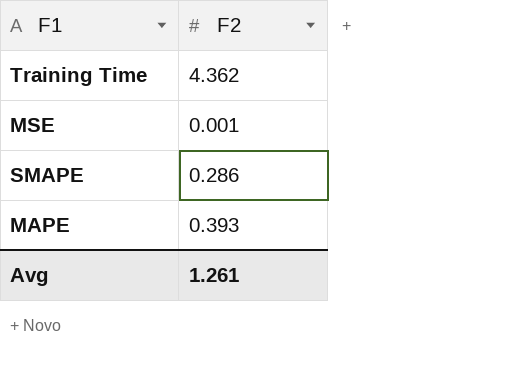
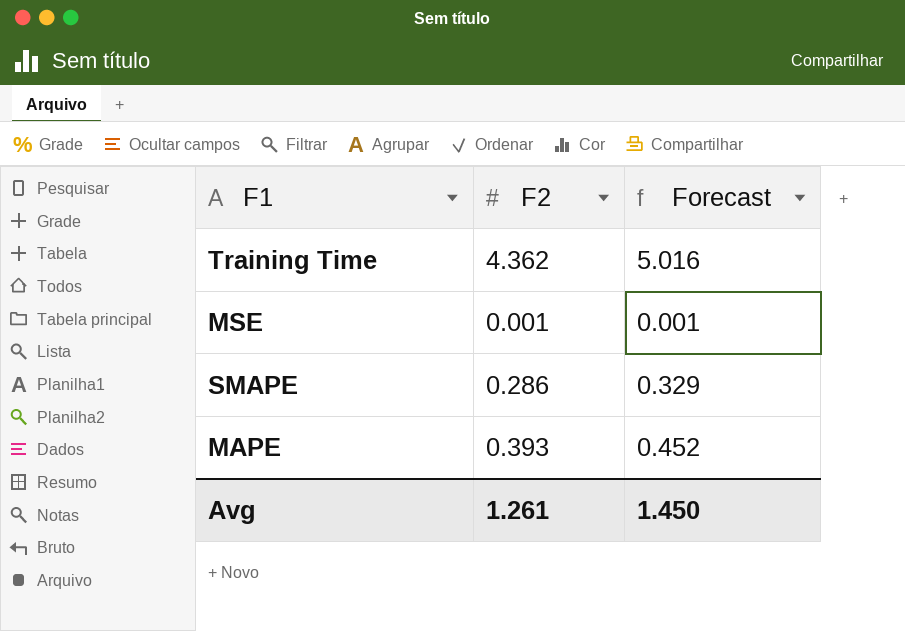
column Forecast | formula: none -> [F2] * 1.15

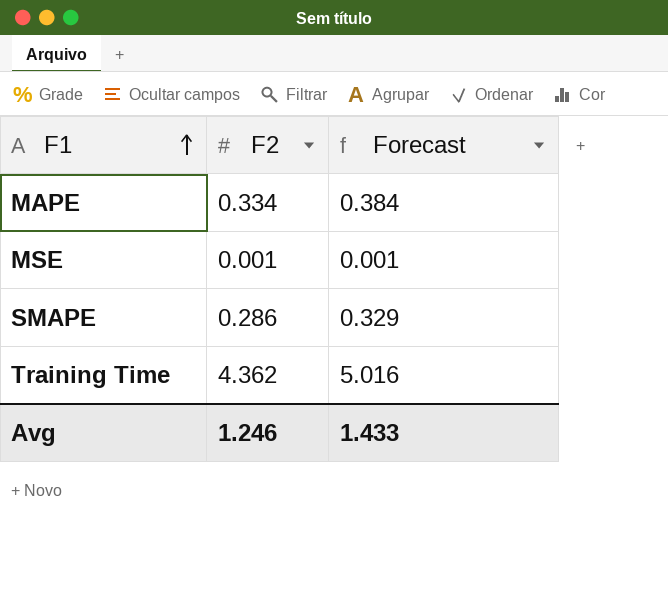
row order: none -> F1 ascending
MAPE | F2: 0.393 -> 0.334
MAPE | Forecast: 0.452 -> 0.384
Avg | F2: 1.261 -> 1.246
Avg | Forecast: 1.450 -> 1.433

